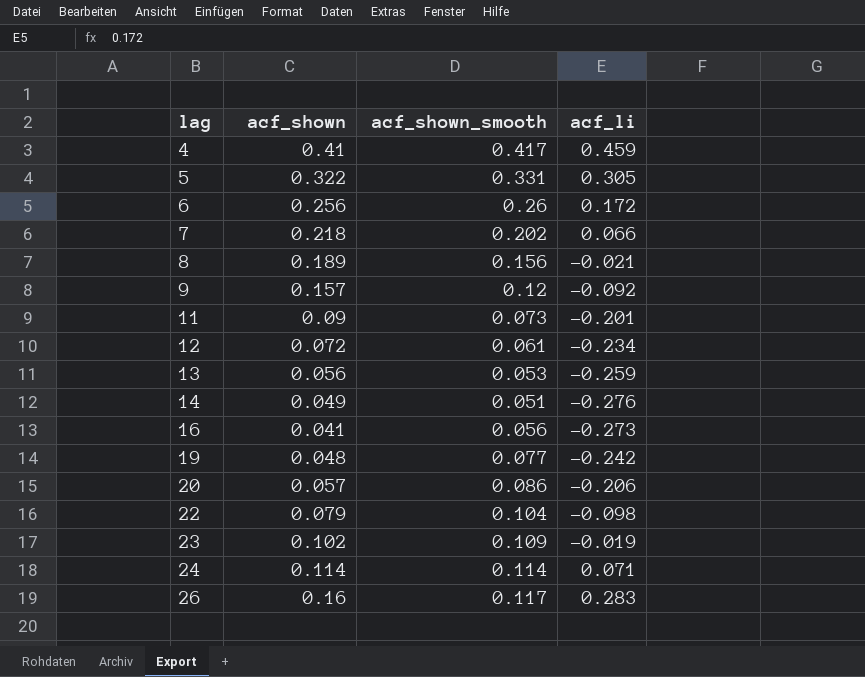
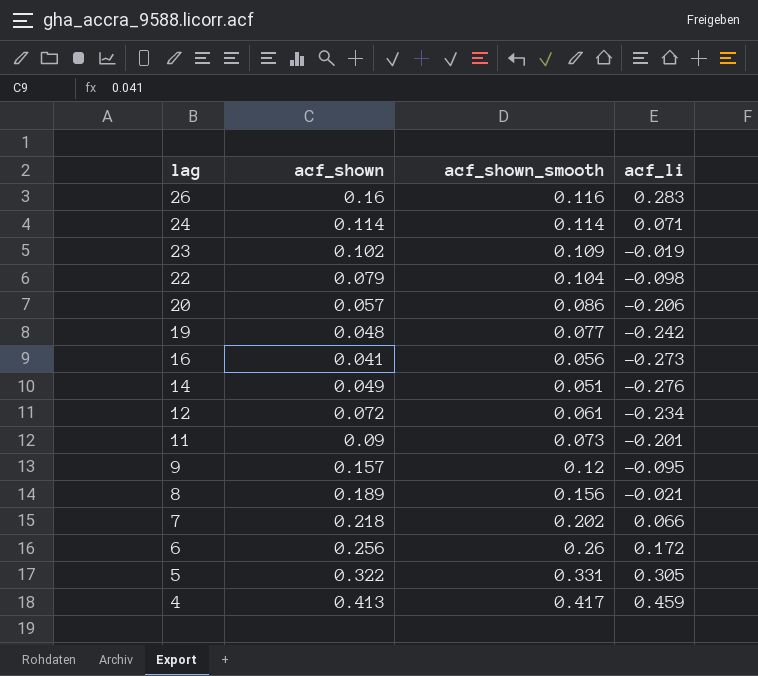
row order: lag ascending -> lag descending
row 13: 0.056 | 0.053 | -0.259 -> none
26 | acf_shown_smooth: 0.117 -> 0.116
9 | acf_li: -0.092 -> -0.095
4 | acf_shown: 0.41 -> 0.413

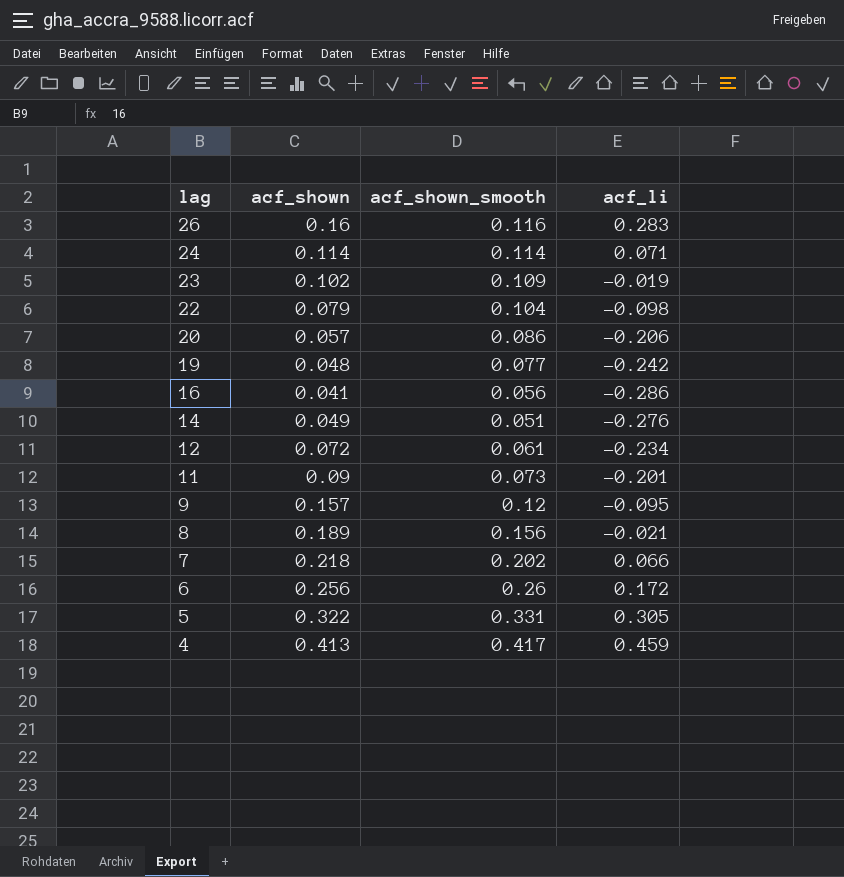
16 | acf_li: -0.273 -> -0.286

